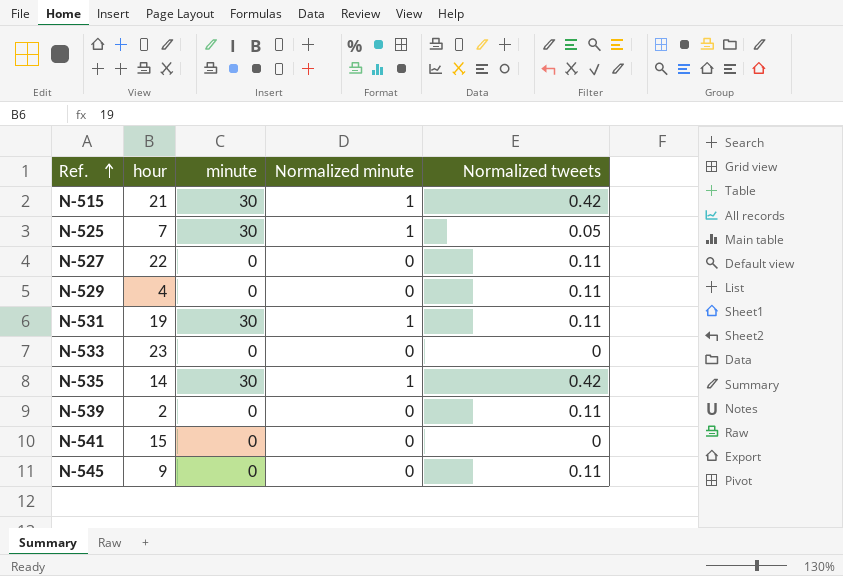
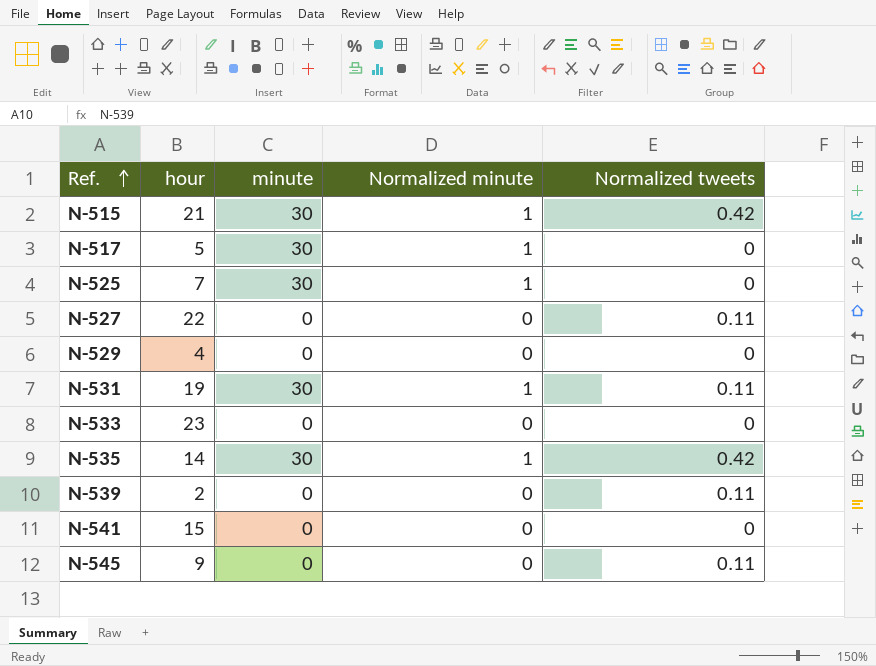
row N-517: none -> 5 | 30 | 1 | 0
N-525 | Normalized tweets: 0.05 -> 0
N-529 | Normalized tweets: 0.11 -> 0

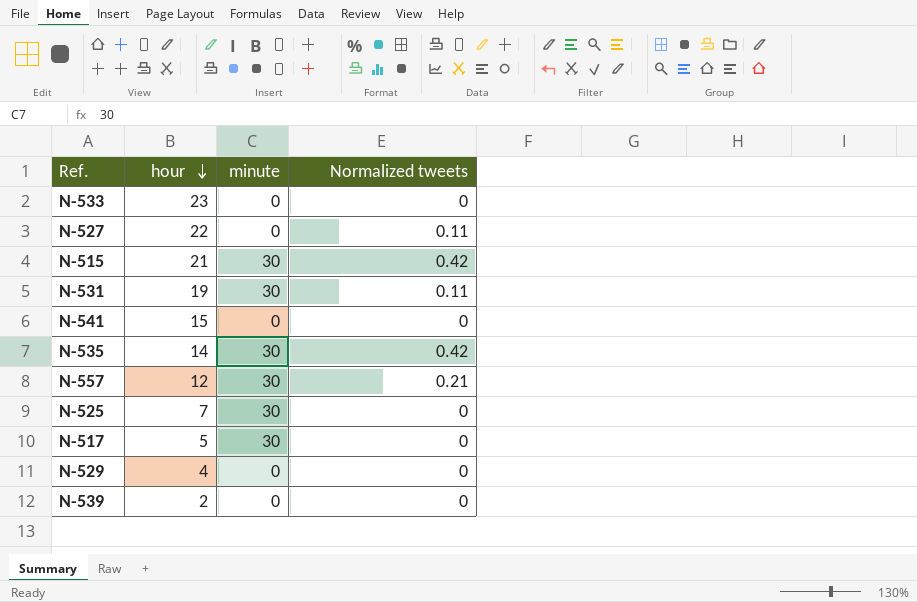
row order: Ref. ascending -> hour descending
column Normalized minute | position: 4 -> none
row N-545: 9 | 0 | 0 | 0.11 -> none
row N-557: none -> 12 | 30 | 0.21
N-539 | Normalized tweets: 0.11 -> 0

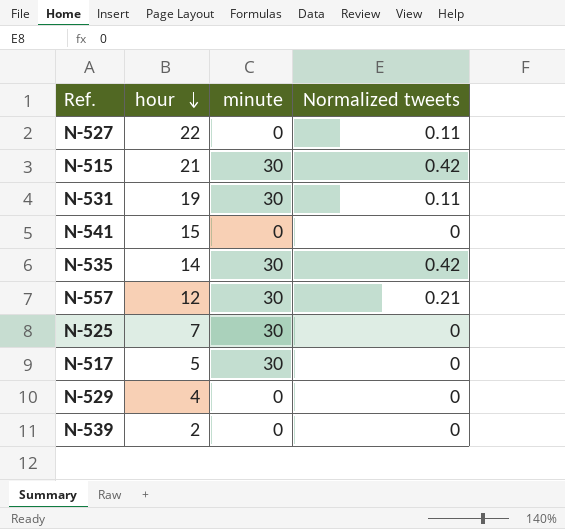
row N-533: 23 | 0 | 0 -> none

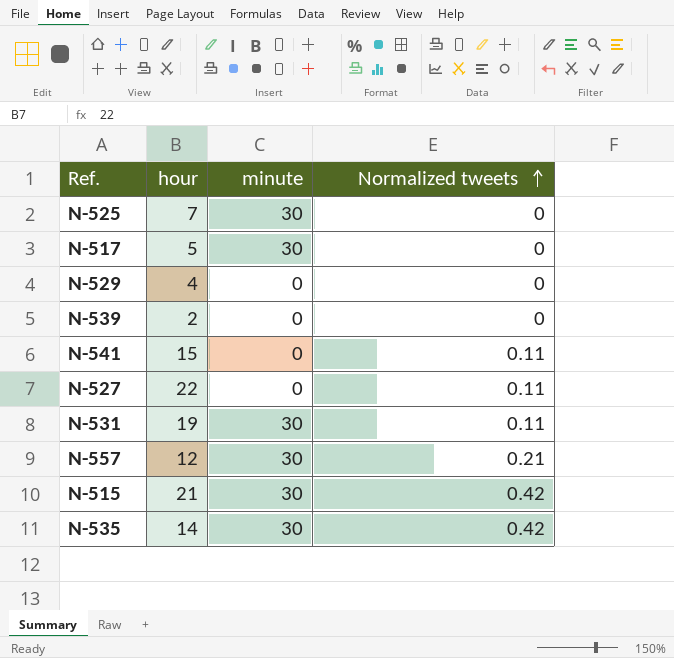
row order: hour descending -> Normalized tweets ascending
N-541 | Normalized tweets: 0 -> 0.11

